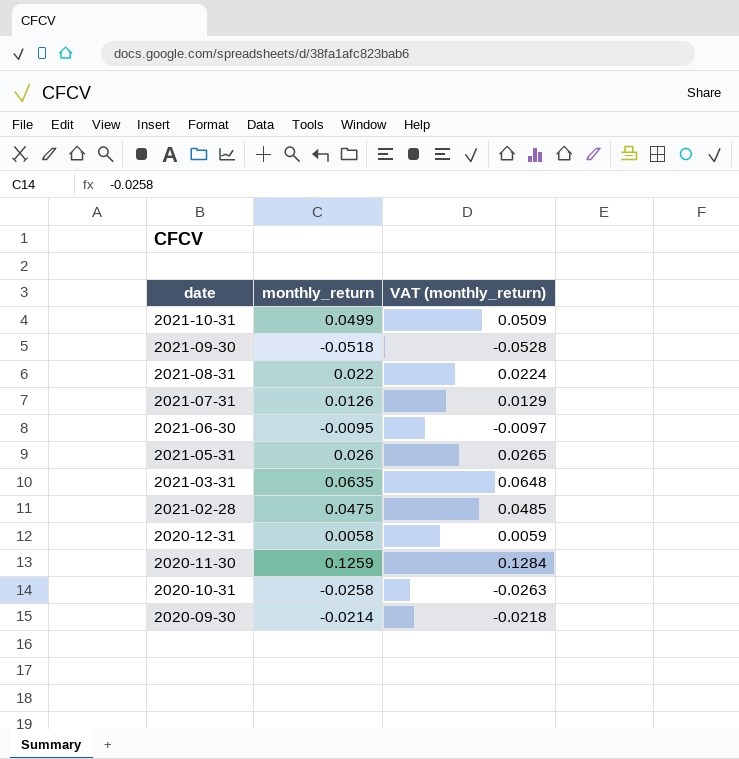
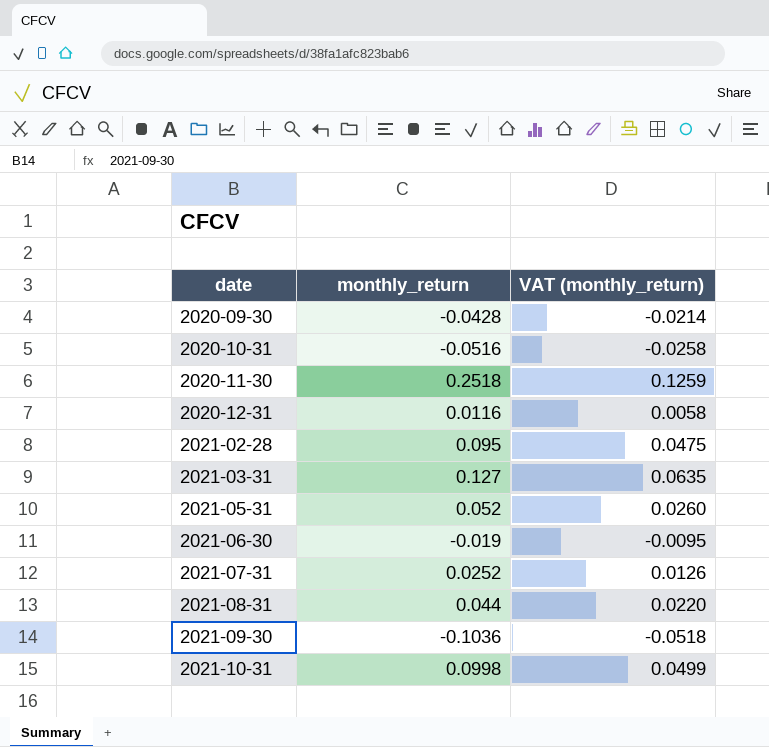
row order: date descending -> date ascending
column VAT (monthly_return) | formula: [monthly_return] * 1.02 -> [monthly_return] * 0.5
2020-09-30 | monthly_return: -0.0214 -> -0.0428
2020-10-31 | monthly_return: -0.0258 -> -0.0516
2020-11-30 | monthly_return: 0.1259 -> 0.2518
2020-12-31 | monthly_return: 0.0058 -> 0.0116
2021-02-28 | monthly_return: 0.0475 -> 0.095
2021-03-31 | monthly_return: 0.0635 -> 0.127
2021-05-31 | monthly_return: 0.026 -> 0.052
2021-06-30 | monthly_return: -0.0095 -> -0.019
2021-07-31 | monthly_return: 0.0126 -> 0.0252
2021-08-31 | monthly_return: 0.022 -> 0.044
2021-09-30 | monthly_return: -0.0518 -> -0.1036
2021-10-31 | monthly_return: 0.0499 -> 0.0998

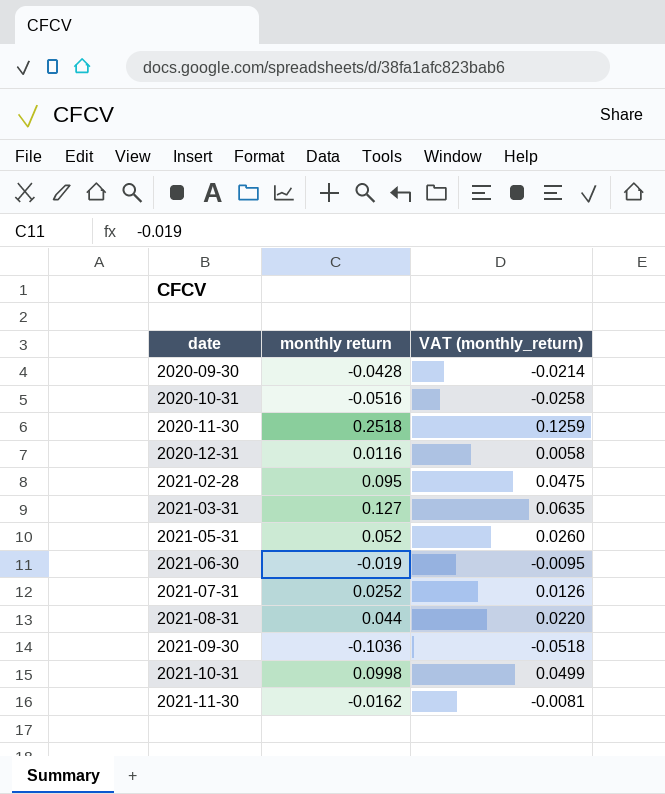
column name: monthly_return -> monthly return
row 2021-11-30: none -> -0.0162 | -0.0081

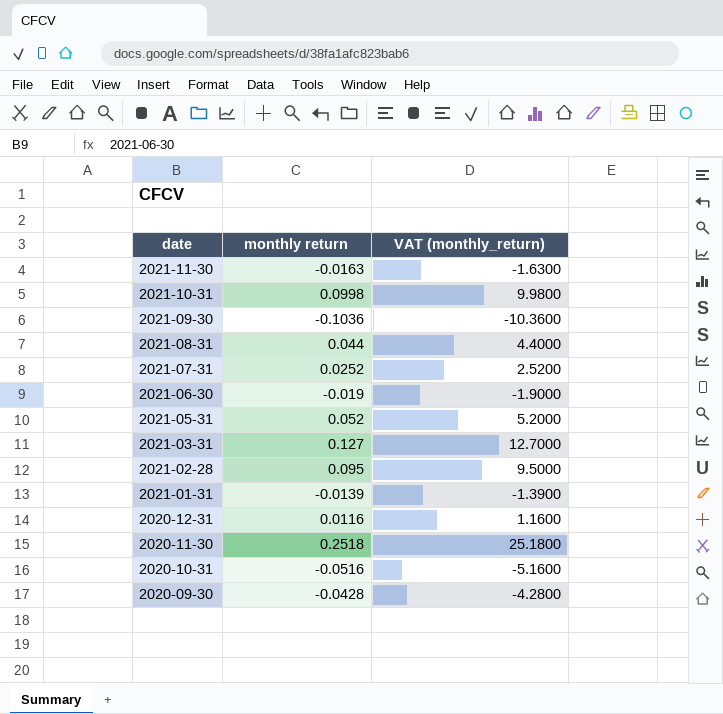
row order: date ascending -> date descending
column VAT (monthly_return) | formula: [monthly return] * 0.5 -> [monthly return] * 100
2021-11-30 | monthly return: -0.0162 -> -0.0163
row 2021-01-31: none -> -0.0139 | -1.3900

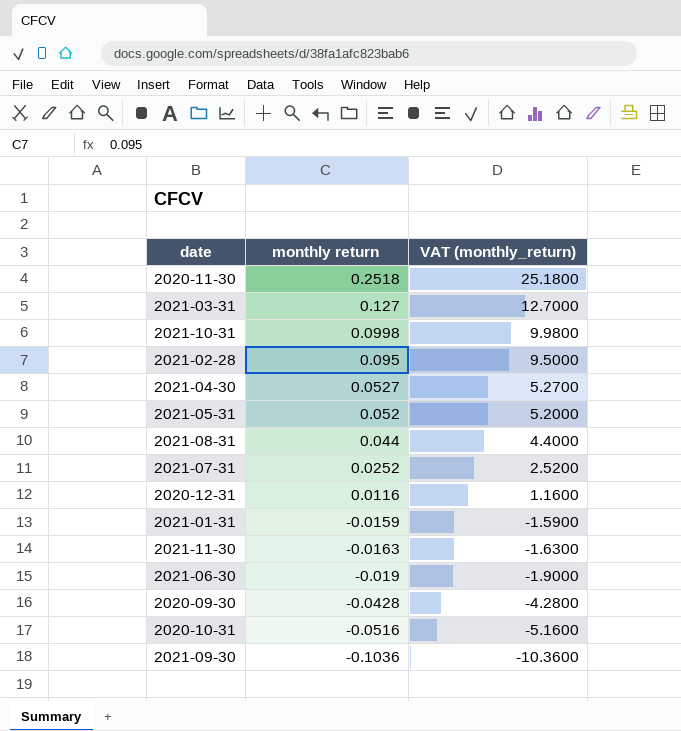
row order: date descending -> monthly return descending
row 2021-04-30: none -> 0.0527 | 5.2700
2021-01-31 | monthly return: -0.0139 -> -0.0159
2021-01-31 | VAT (monthly_return): -1.3900 -> -1.5900

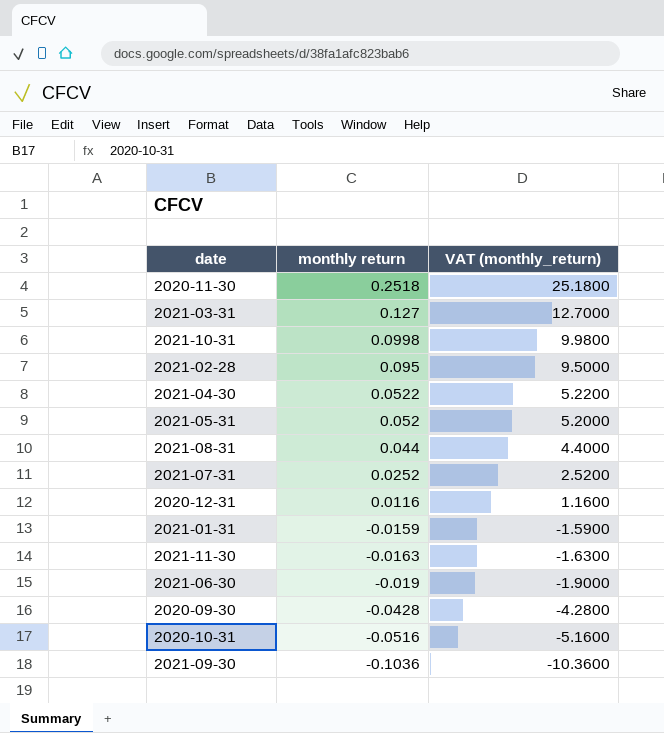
2021-04-30 | monthly return: 0.0527 -> 0.0522
2021-04-30 | VAT (monthly_return): 5.2700 -> 5.2200

